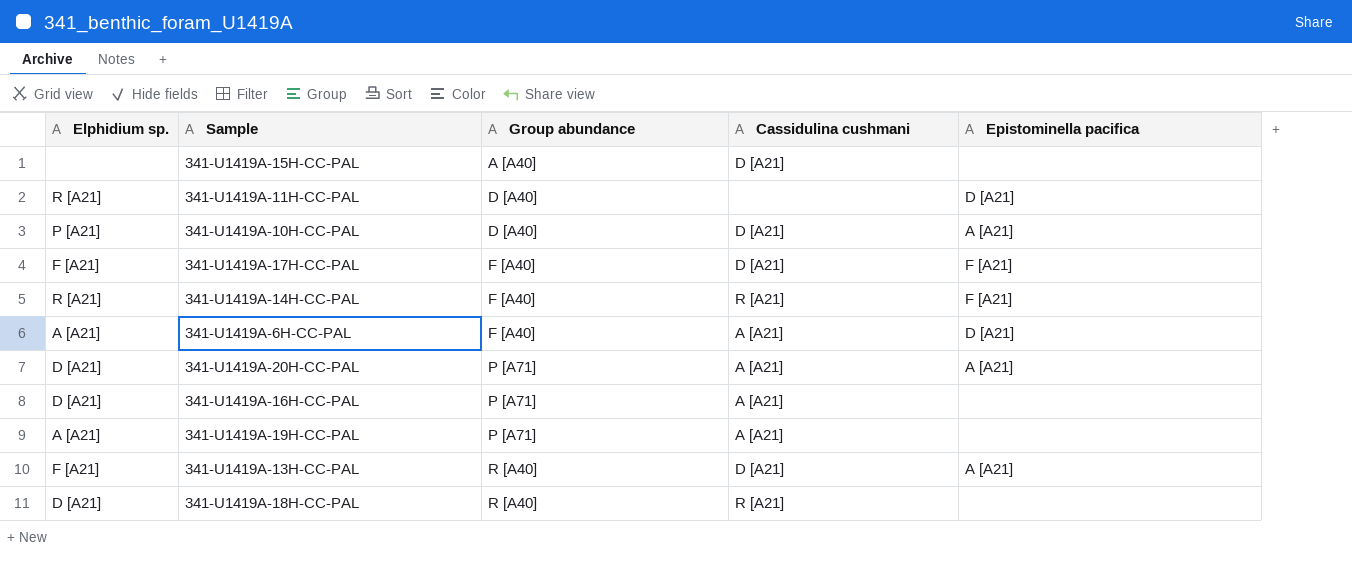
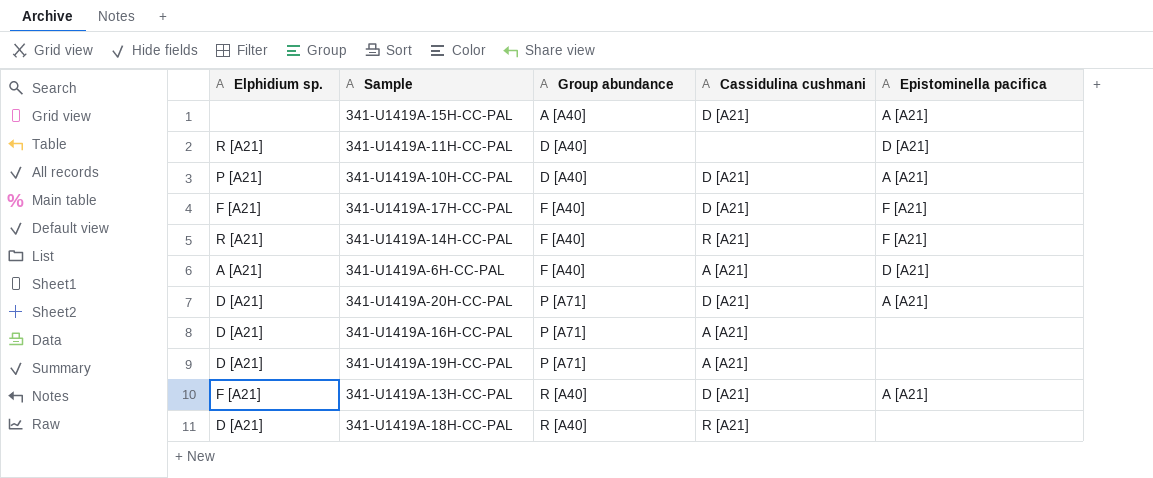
341-U1419A-15H-CC-PAL | Epistominella pacifica: none -> A [A21]
341-U1419A-20H-CC-PAL | Cassidulina cushmani: A [A21] -> D [A21]
341-U1419A-19H-CC-PAL | Elphidium sp.: A [A21] -> D [A21]

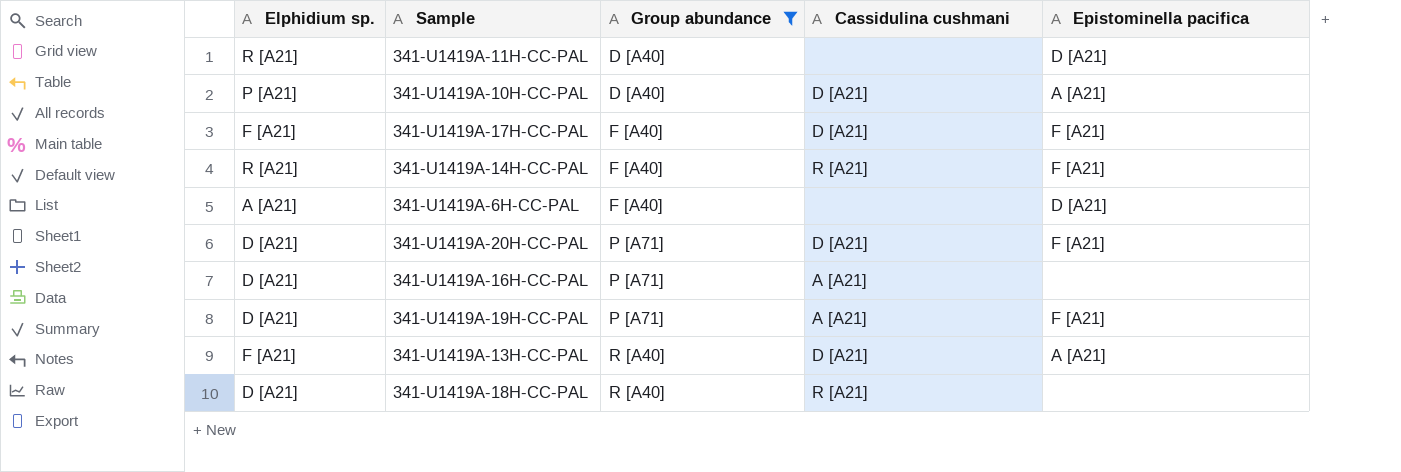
filter: none -> Group abundance != A [A40]
341-U1419A-6H-CC-PAL | Cassidulina cushmani: A [A21] -> none
341-U1419A-20H-CC-PAL | Epistominella pacifica: A [A21] -> F [A21]
341-U1419A-19H-CC-PAL | Epistominella pacifica: none -> F [A21]

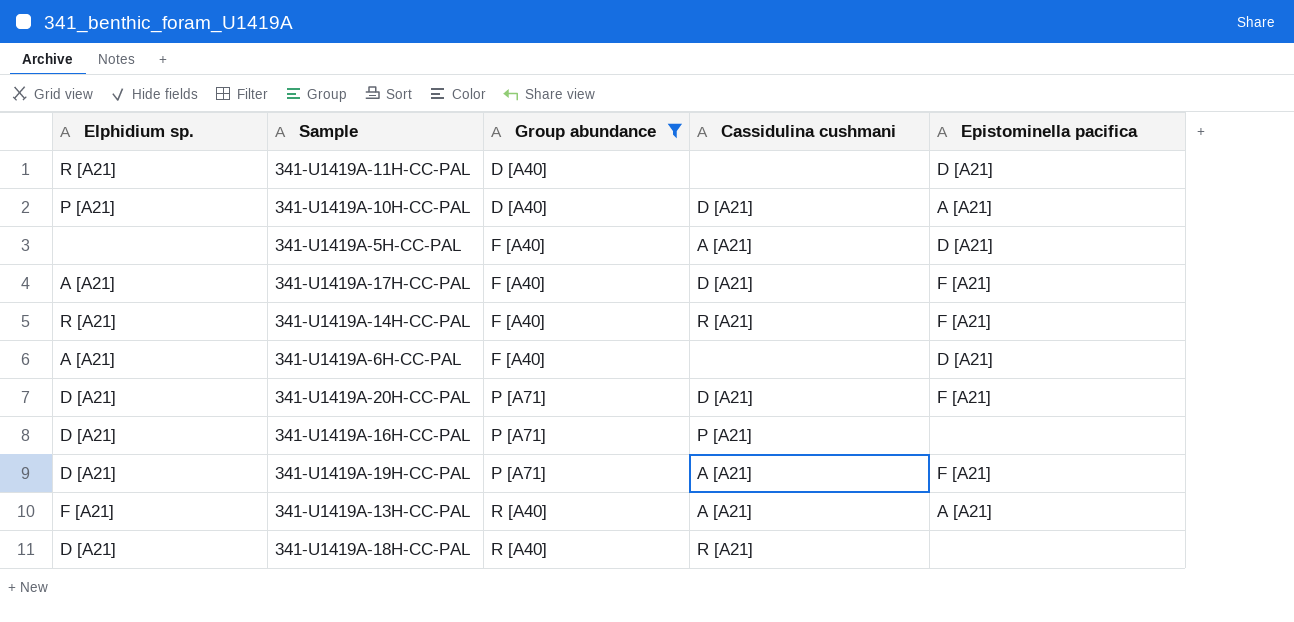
row 341-U1419A-5H-CC-PAL: none -> none | F [A40] | A [A21] | D [A21]
341-U1419A-17H-CC-PAL | Elphidium sp.: F [A21] -> A [A21]
341-U1419A-16H-CC-PAL | Cassidulina cushmani: A [A21] -> P [A21]
341-U1419A-13H-CC-PAL | Cassidulina cushmani: D [A21] -> A [A21]

